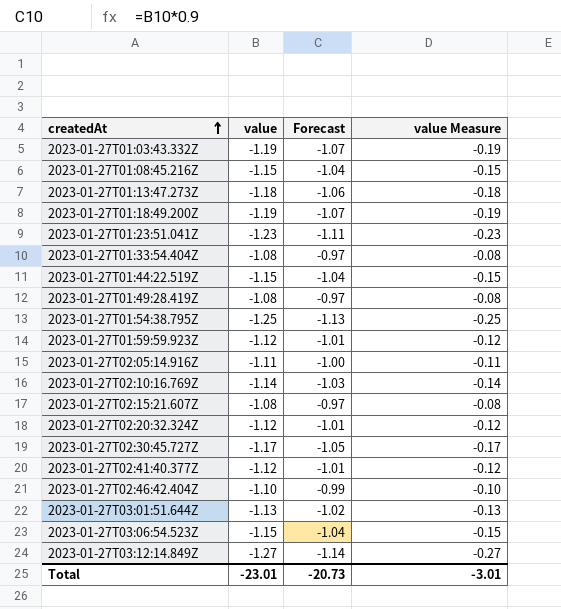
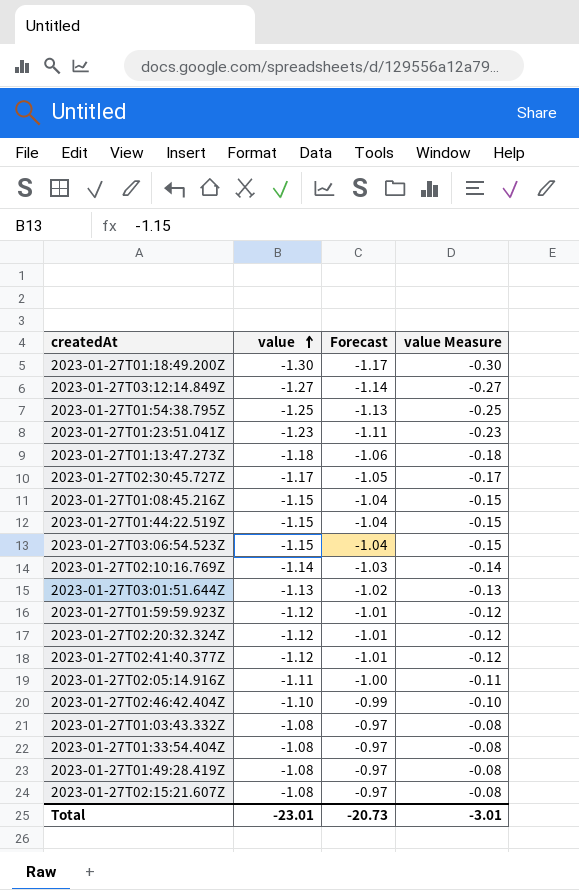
row order: createdAt ascending -> value ascending
2023-01-27T01:18:49.200Z | value: -1.19 -> -1.30
2023-01-27T01:18:49.200Z | Forecast: -1.07 -> -1.17
2023-01-27T01:18:49.200Z | value Measure: -0.19 -> -0.30
2023-01-27T01:03:43.332Z | value: -1.19 -> -1.08
2023-01-27T01:03:43.332Z | Forecast: -1.07 -> -0.97
2023-01-27T01:03:43.332Z | value Measure: -0.19 -> -0.08

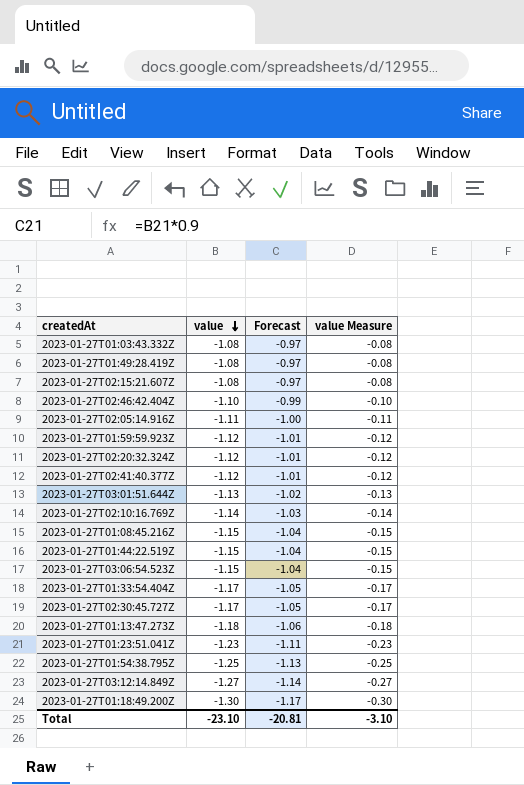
row order: value ascending -> value descending
2023-01-27T01:33:54.404Z | value: -1.08 -> -1.17
2023-01-27T01:33:54.404Z | Forecast: -0.97 -> -1.05
2023-01-27T01:33:54.404Z | value Measure: -0.08 -> -0.17
Total | value: -23.01 -> -23.10
Total | Forecast: -20.73 -> -20.81
Total | value Measure: -3.01 -> -3.10

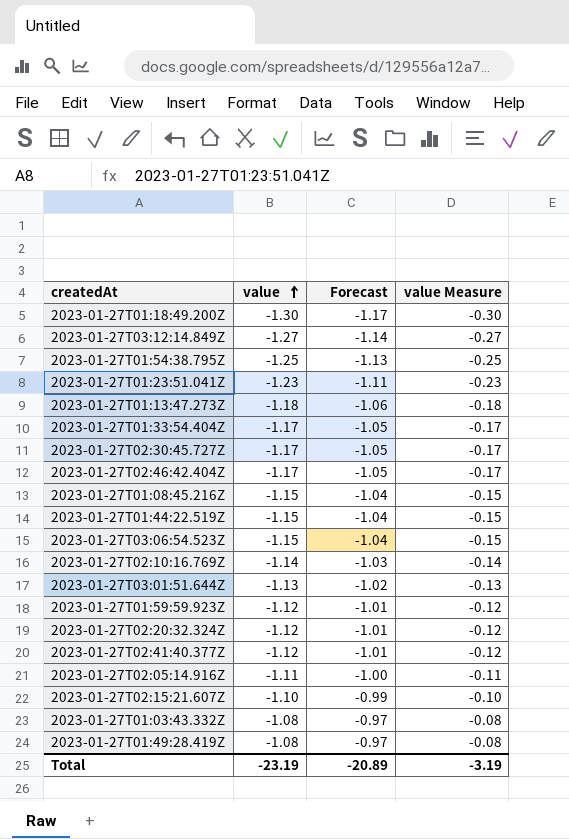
row order: value descending -> value ascending
2023-01-27T02:46:42.404Z | value: -1.10 -> -1.17
2023-01-27T02:46:42.404Z | Forecast: -0.99 -> -1.05
2023-01-27T02:46:42.404Z | value Measure: -0.10 -> -0.17
2023-01-27T02:15:21.607Z | value: -1.08 -> -1.10
2023-01-27T02:15:21.607Z | Forecast: -0.97 -> -0.99
2023-01-27T02:15:21.607Z | value Measure: -0.08 -> -0.10
Total | value: -23.10 -> -23.19
Total | Forecast: -20.81 -> -20.89
Total | value Measure: -3.10 -> -3.19

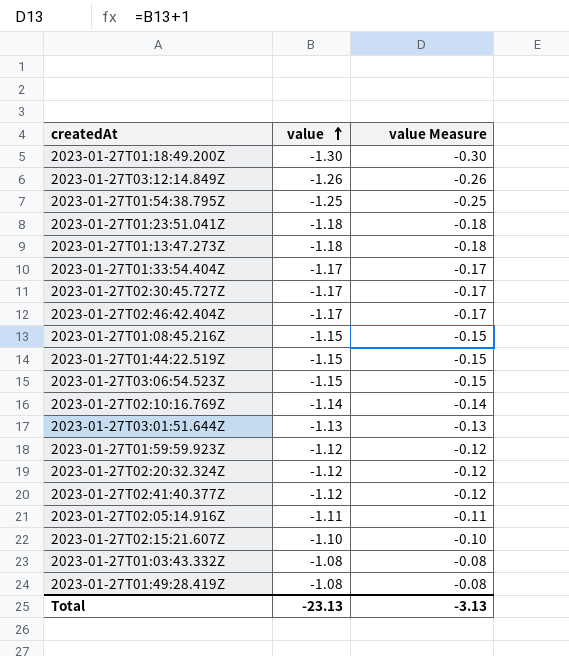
column Forecast | formula: [value] * 0.9 -> none
2023-01-27T03:12:14.849Z | value: -1.27 -> -1.26
2023-01-27T03:12:14.849Z | value Measure: -0.27 -> -0.26
2023-01-27T01:23:51.041Z | value: -1.23 -> -1.18
2023-01-27T01:23:51.041Z | value Measure: -0.23 -> -0.18
Total | value: -23.19 -> -23.13
Total | value Measure: -3.19 -> -3.13

